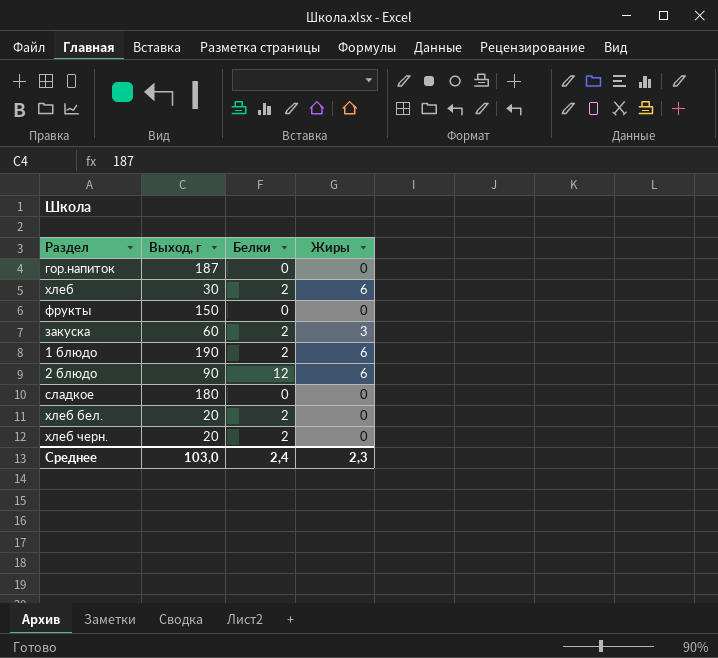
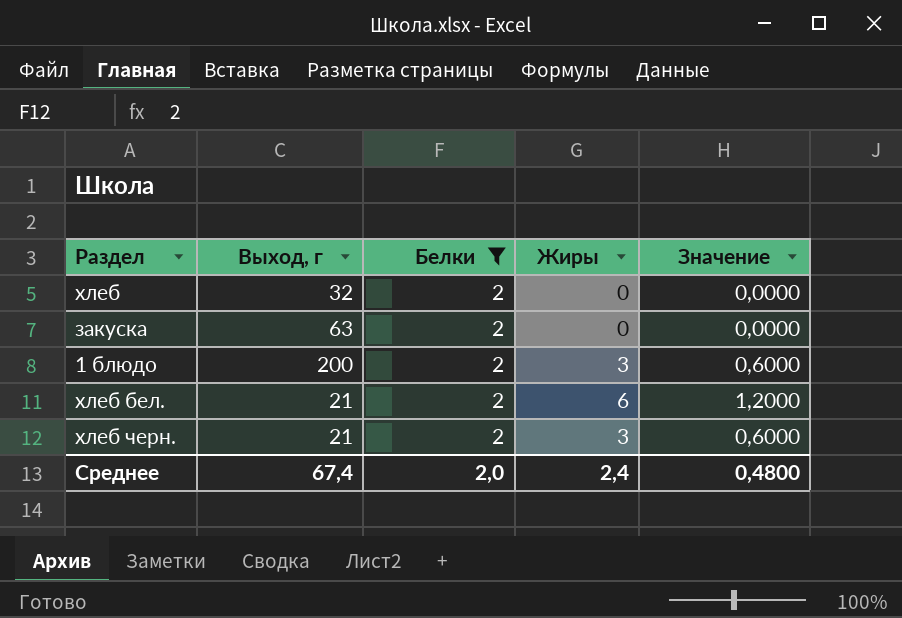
filter: none -> Белки = 2
column Значение | formula: none -> [Жиры] * 0,2
хлеб | Выход, г: 30 -> 32
хлеб | Жиры: 6 -> 0
закуска | Выход, г: 60 -> 63
закуска | Жиры: 3 -> 0
1 блюдо | Выход, г: 190 -> 200
1 блюдо | Жиры: 6 -> 3
хлеб бел. | Выход, г: 20 -> 21
хлеб бел. | Жиры: 0 -> 6
хлеб черн. | Выход, г: 20 -> 21
хлеб черн. | Жиры: 0 -> 3
Среднее | Выход, г: 103,0 -> 67,4
Среднее | Белки: 2,4 -> 2,0
Среднее | Жиры: 2,3 -> 2,4

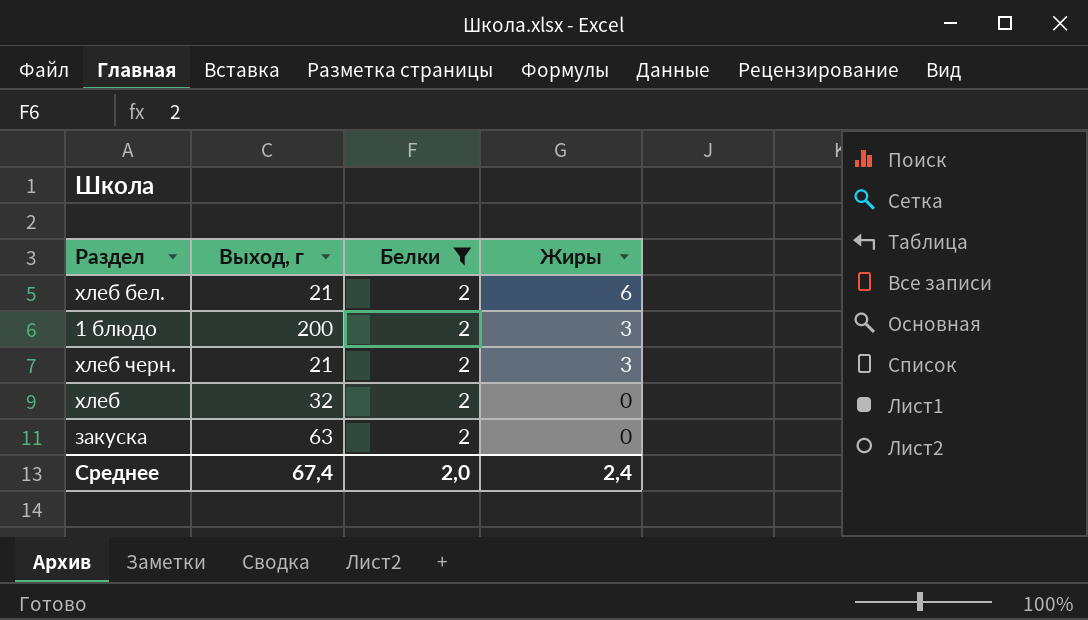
row order: none -> Жиры descending
column Значение | formula: [Жиры] * 0,2 -> none

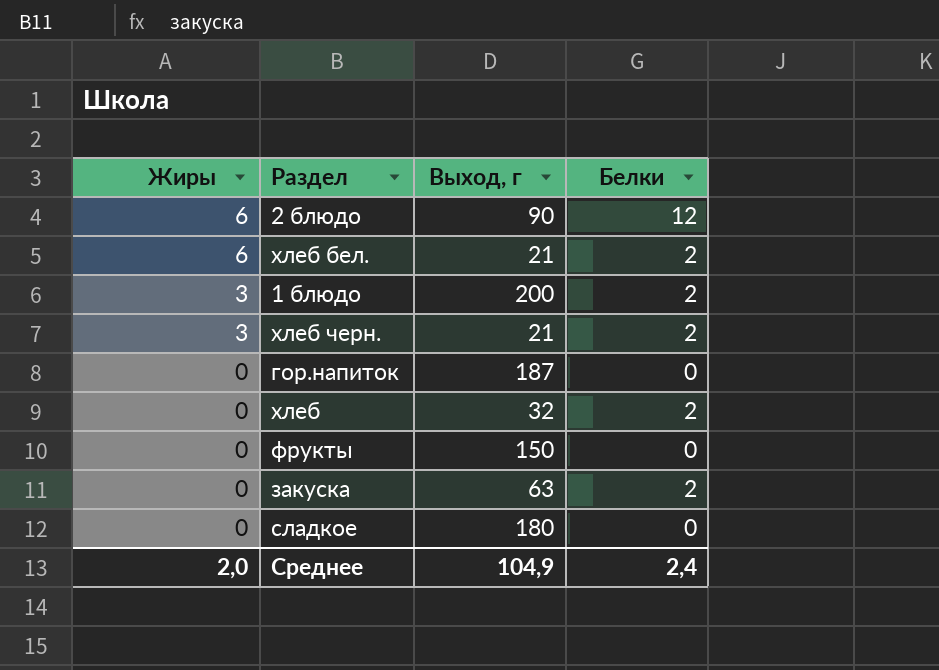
filter: Белки = 2 -> none
column Жиры | position: 4 -> 1
Среднее | Жиры: 2,4 -> 2,0
Среднее | Выход, г: 67,4 -> 104,9
Среднее | Белки: 2,0 -> 2,4

